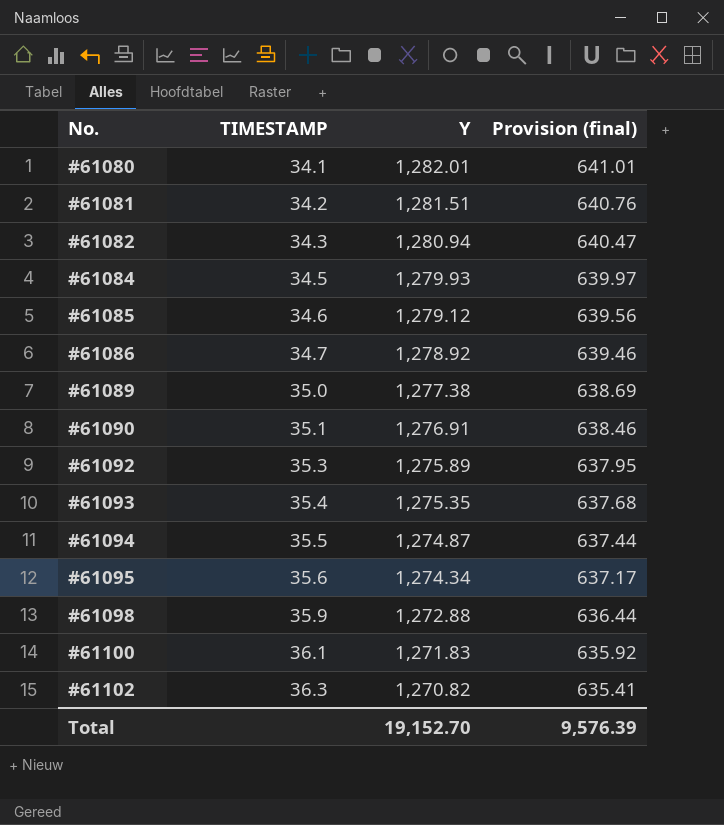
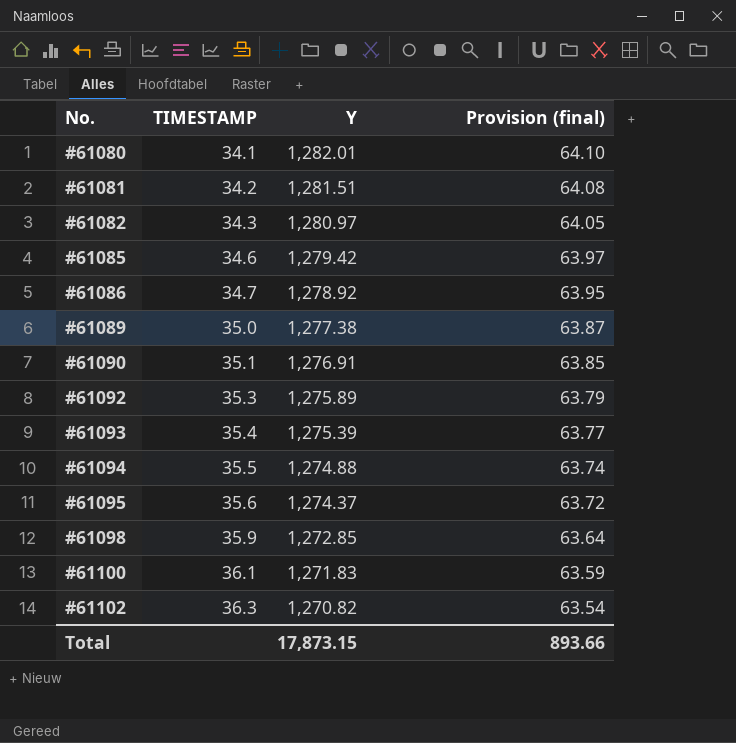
column Provision (final) | formula: [Y] * 0.5 -> [Y] * 0.05
row #61084: 34.5 | 1,279.93 | 639.97 -> none
#61082 | Y: 1,280.94 -> 1,280.97
#61085 | Y: 1,279.12 -> 1,279.42
#61093 | Y: 1,275.35 -> 1,275.39
#61094 | Y: 1,274.87 -> 1,274.88
#61095 | Y: 1,274.34 -> 1,274.37
#61098 | Y: 1,272.88 -> 1,272.85
Total | Y: 19,152.70 -> 17,873.15
Total | Provision (final): 9,576.39 -> 893.66

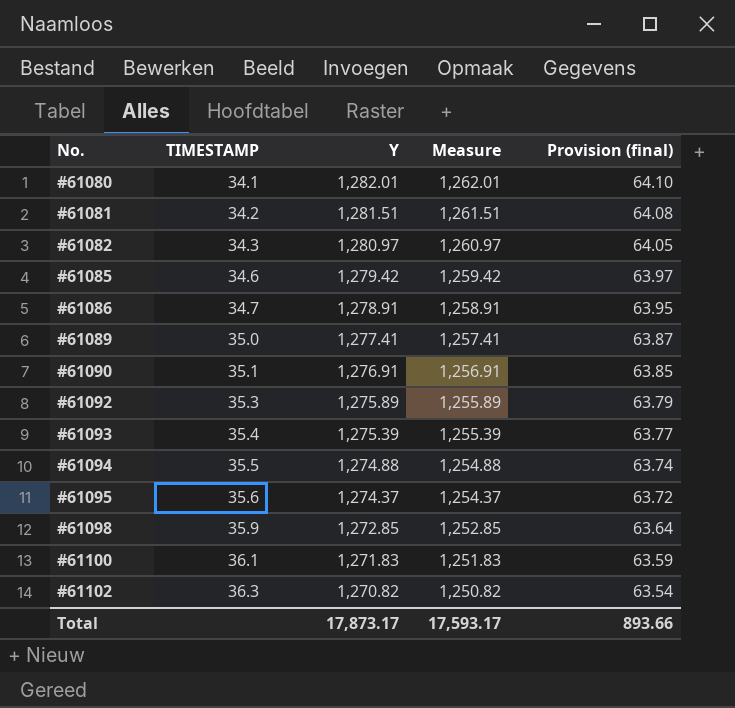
column Measure | formula: none -> [Y] - 20
#61086 | Y: 1,278.92 -> 1,278.91
#61089 | Y: 1,277.38 -> 1,277.41
Total | Y: 17,873.15 -> 17,873.17

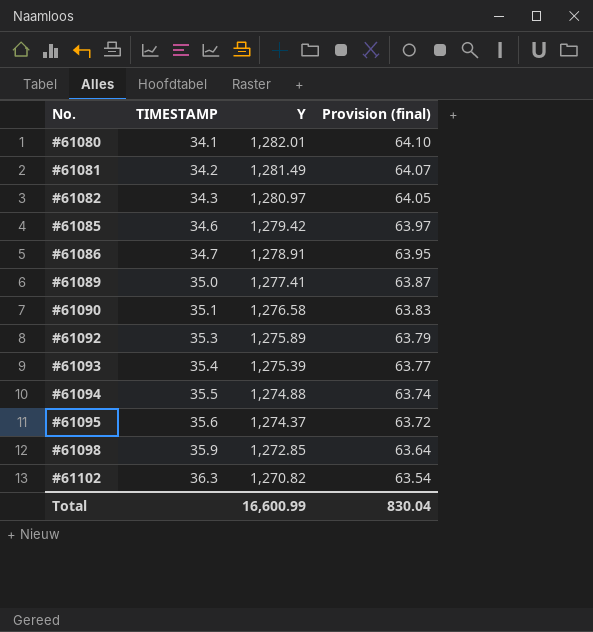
column Measure | formula: [Y] - 20 -> none
row #61100: 36.1 | 1,271.83 | 1,251.83 | 63.59 -> none
#61081 | Y: 1,281.51 -> 1,281.49
#61081 | Provision (final): 64.08 -> 64.07
#61090 | Y: 1,276.91 -> 1,276.58
#61090 | Provision (final): 63.85 -> 63.83
Total | Y: 17,873.17 -> 16,600.99
Total | Provision (final): 893.66 -> 830.04

